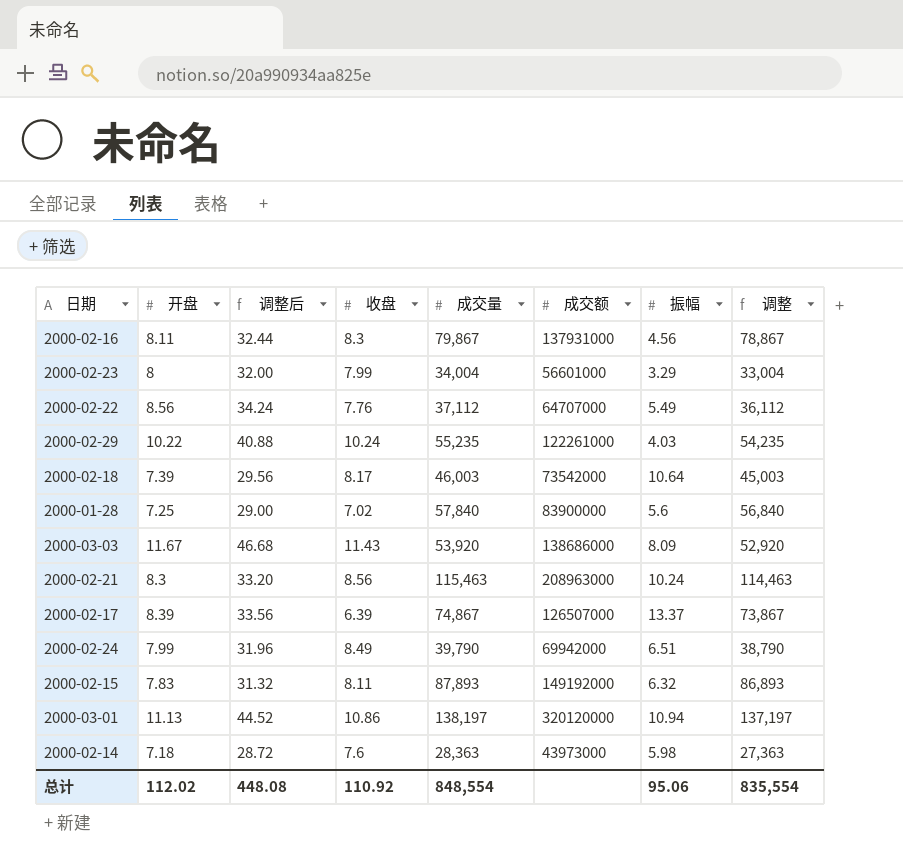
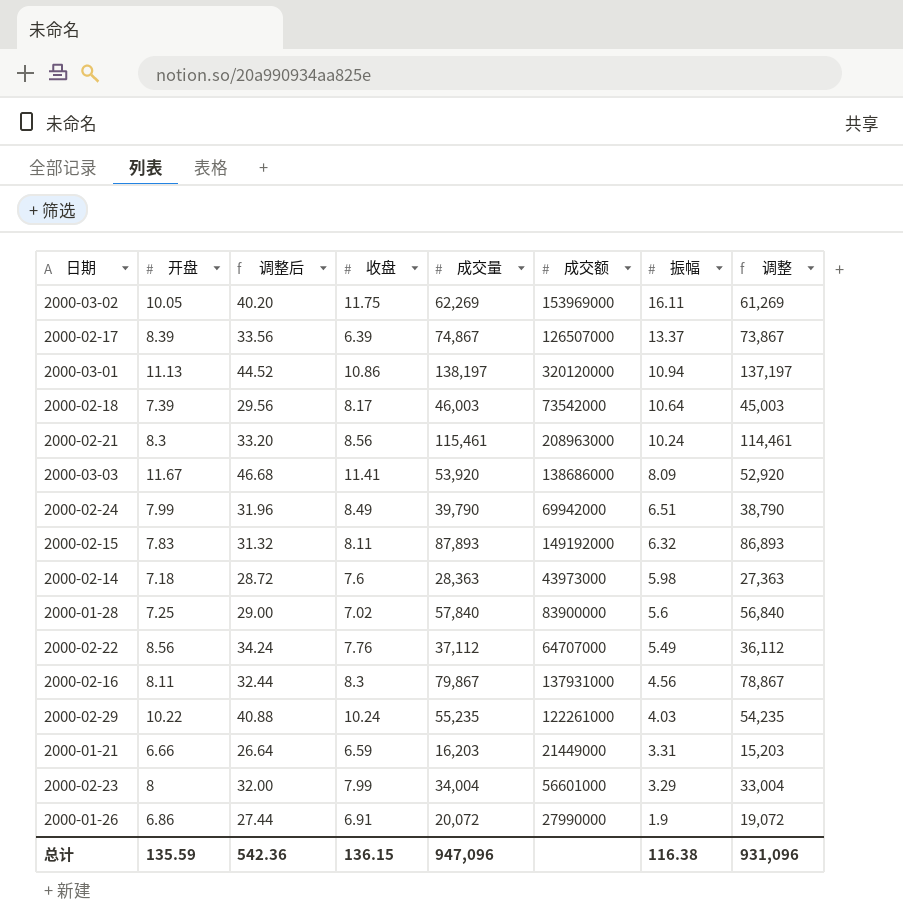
row order: none -> 振幅 descending
row 2000-03-02: none -> 10.05 | 40.20 | 11.75 | 62,269 | 153969000 | 16.11 | 61,269
2000-02-21 | 成交量: 115,463 -> 115,461
2000-02-21 | 调整: 114,463 -> 114,461
2000-03-03 | 收盘: 11.43 -> 11.41
row 2000-01-21: none -> 6.66 | 26.64 | 6.59 | 16,203 | 21449000 | 3.31 | 15,203
row 2000-01-26: none -> 6.86 | 27.44 | 6.91 | 20,072 | 27990000 | 1.9 | 19,072
总计 | 开盘: 112.02 -> 135.59
总计 | 调整后: 448.08 -> 542.36
总计 | 收盘: 110.92 -> 136.15
总计 | 成交量: 848,554 -> 947,096
总计 | 振幅: 95.06 -> 116.38
总计 | 调整: 835,554 -> 931,096

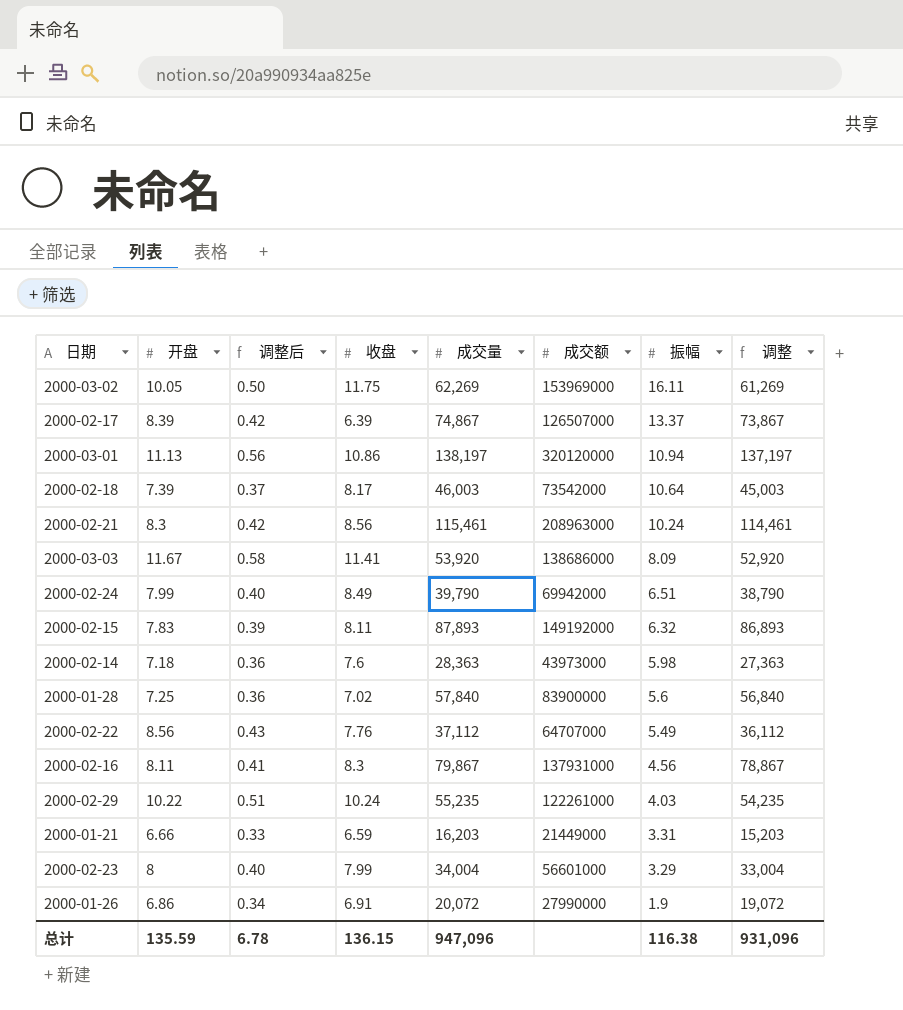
column 调整后 | formula: [开盘] * 4 -> [开盘] * 0.05
总计 | 调整后: 542.36 -> 6.78

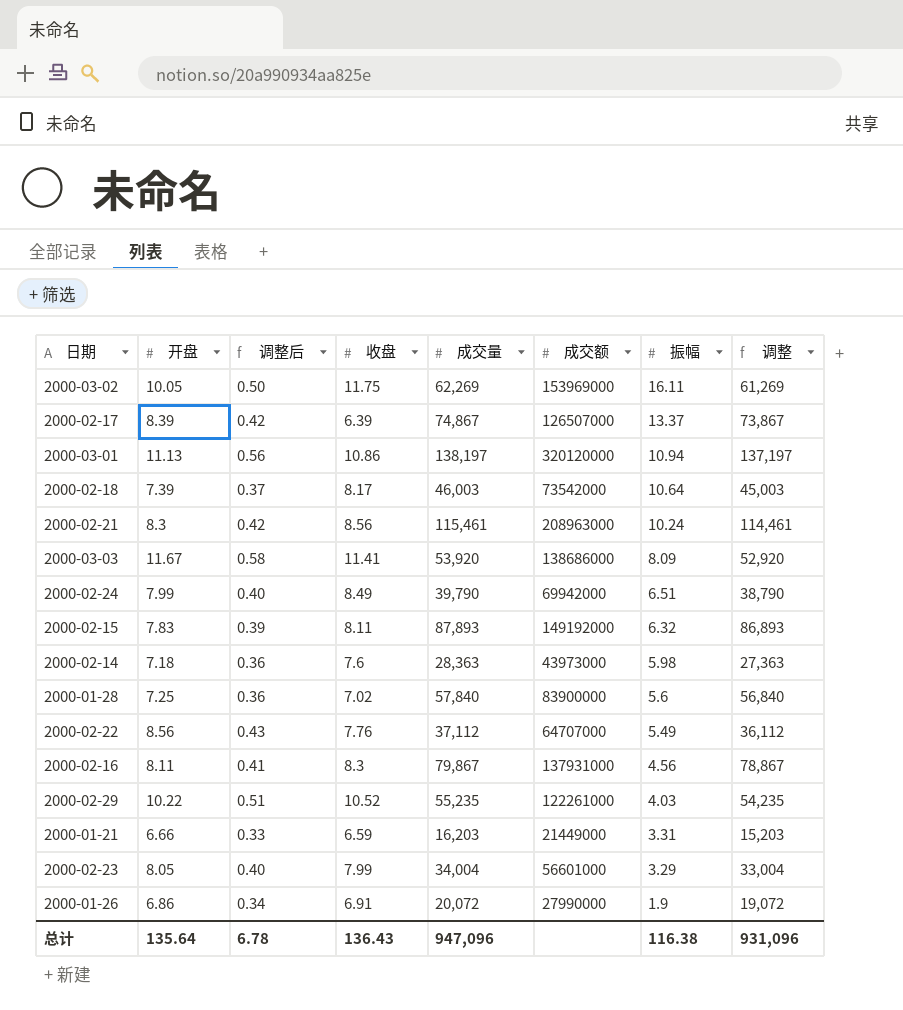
2000-02-29 | 收盘: 10.24 -> 10.52
2000-02-23 | 开盘: 8 -> 8.05
总计 | 开盘: 135.59 -> 135.64
总计 | 收盘: 136.15 -> 136.43

